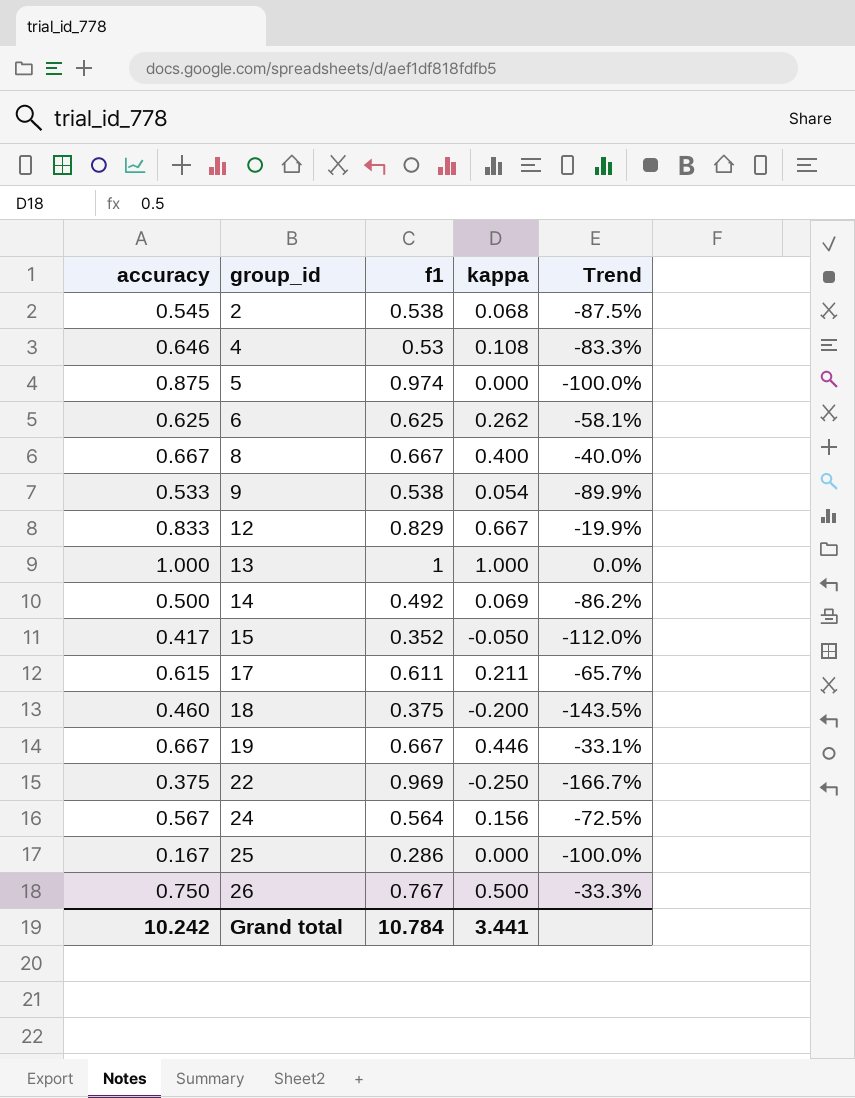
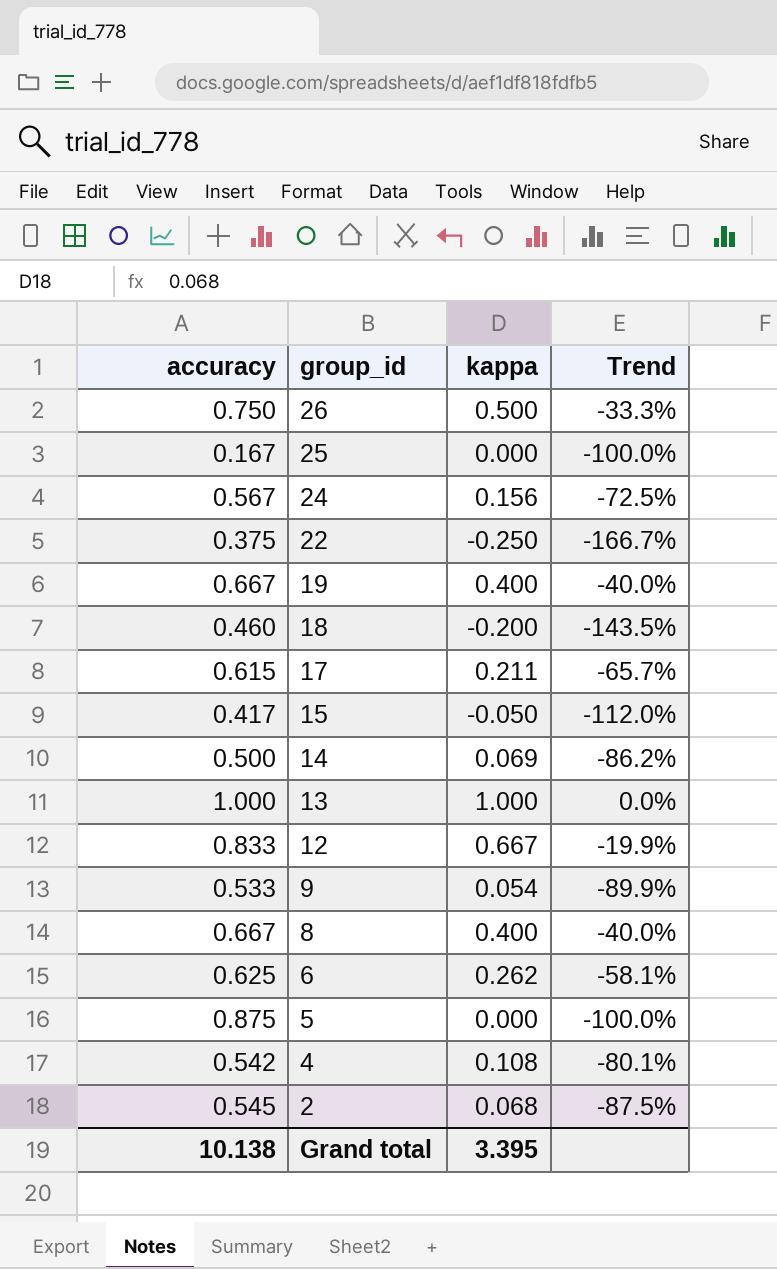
row order: group_id ascending -> group_id descending
column f1 | position: 3 -> none
19 | kappa: 0.446 -> 0.400
19 | Trend: -33.1% -> -40.0%
4 | accuracy: 0.646 -> 0.542
4 | Trend: -83.3% -> -80.1%
Grand total | accuracy: 10.242 -> 10.138
Grand total | kappa: 3.441 -> 3.395

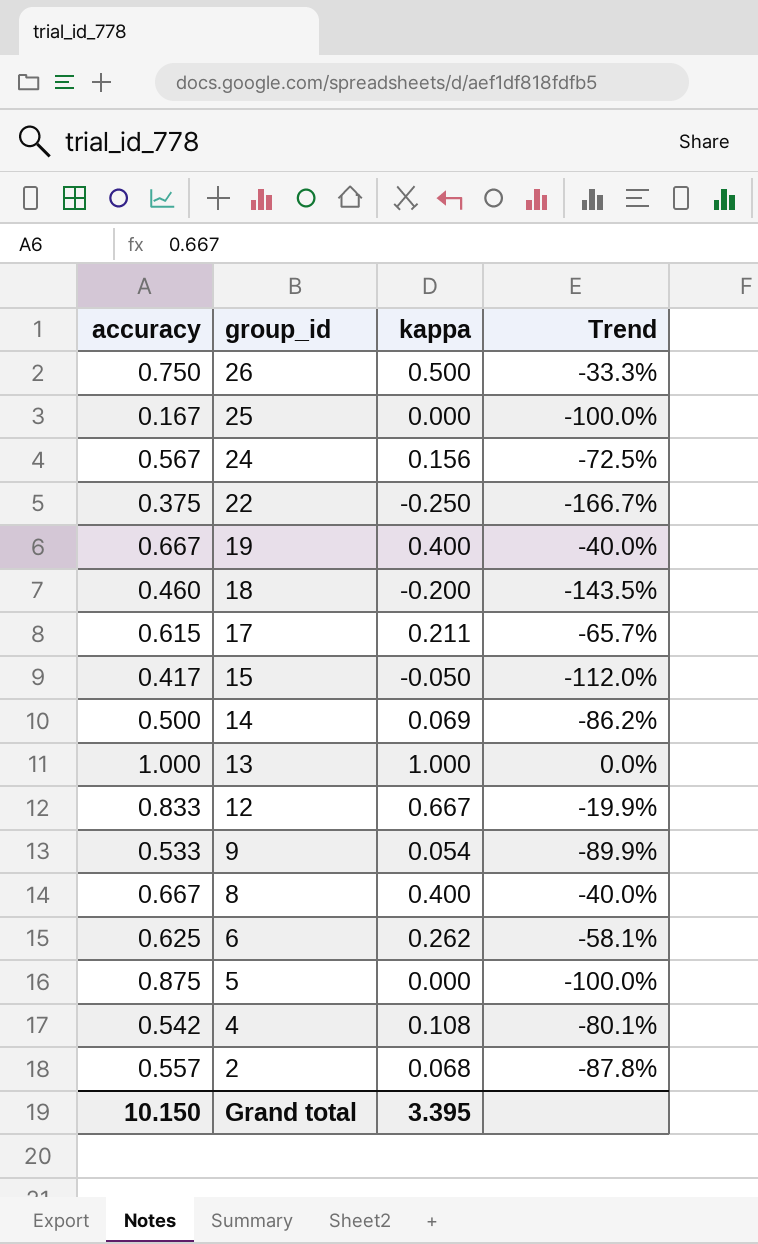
2 | accuracy: 0.545 -> 0.557
2 | Trend: -87.5% -> -87.8%
Grand total | accuracy: 10.138 -> 10.150

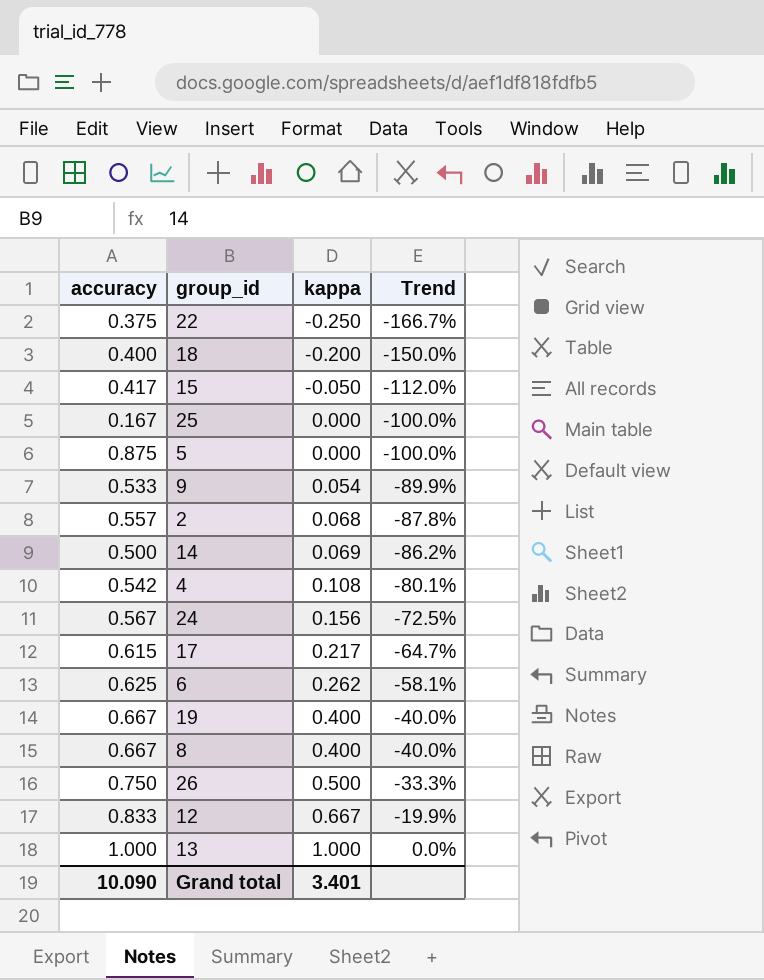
row order: group_id descending -> kappa ascending
18 | accuracy: 0.460 -> 0.400
18 | Trend: -143.5% -> -150.0%
17 | kappa: 0.211 -> 0.217
17 | Trend: -65.7% -> -64.7%
Grand total | accuracy: 10.150 -> 10.090
Grand total | kappa: 3.395 -> 3.401

